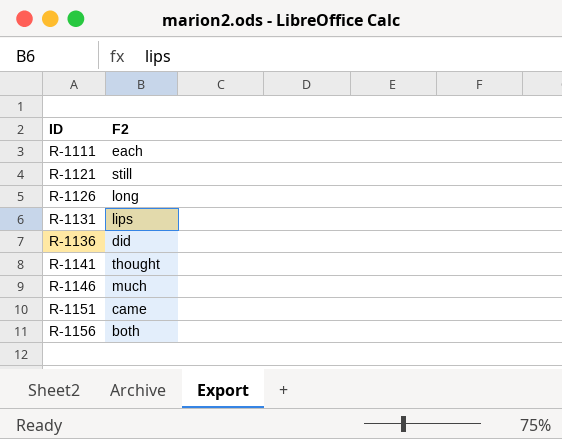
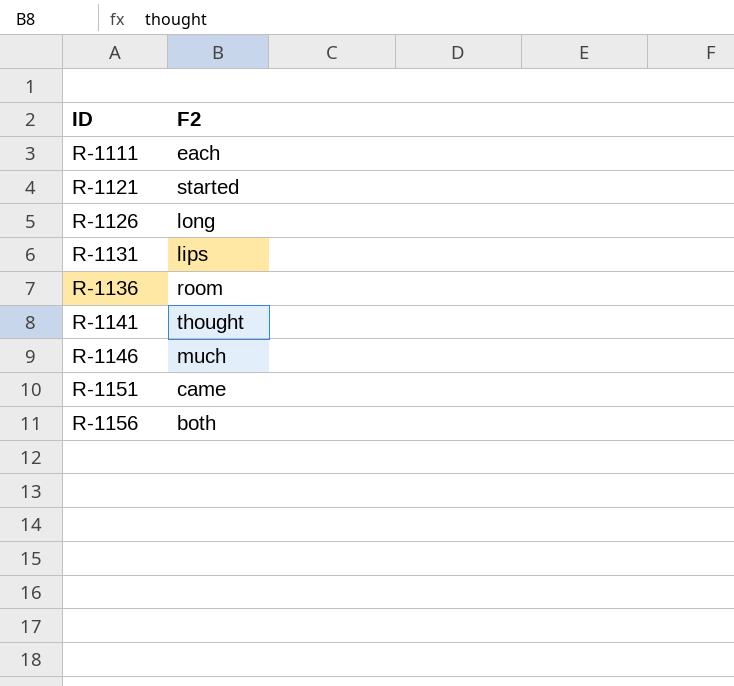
R-1121 | F2: still -> started
R-1136 | F2: did -> room

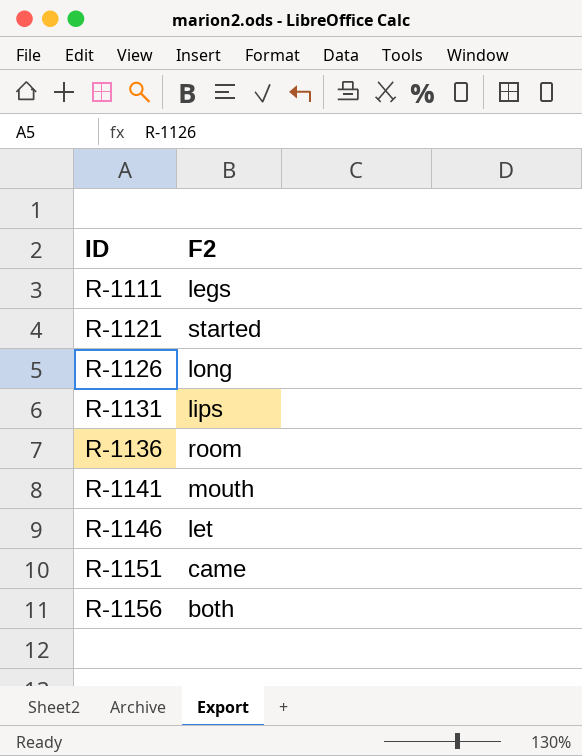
R-1111 | F2: each -> legs
R-1141 | F2: thought -> mouth
R-1146 | F2: much -> let

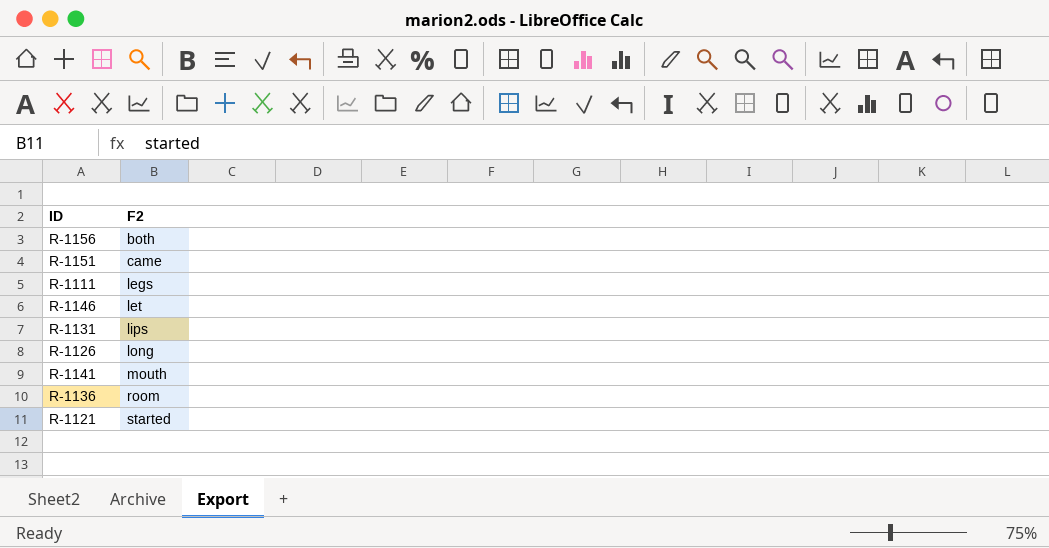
row order: ID ascending -> F2 ascending

